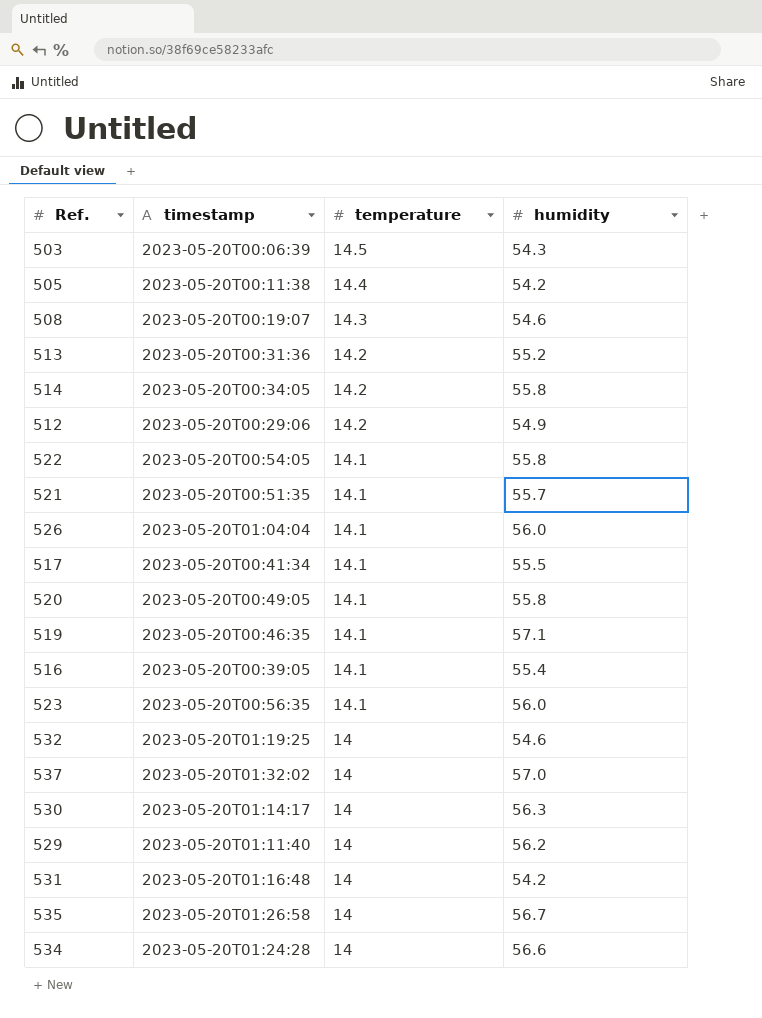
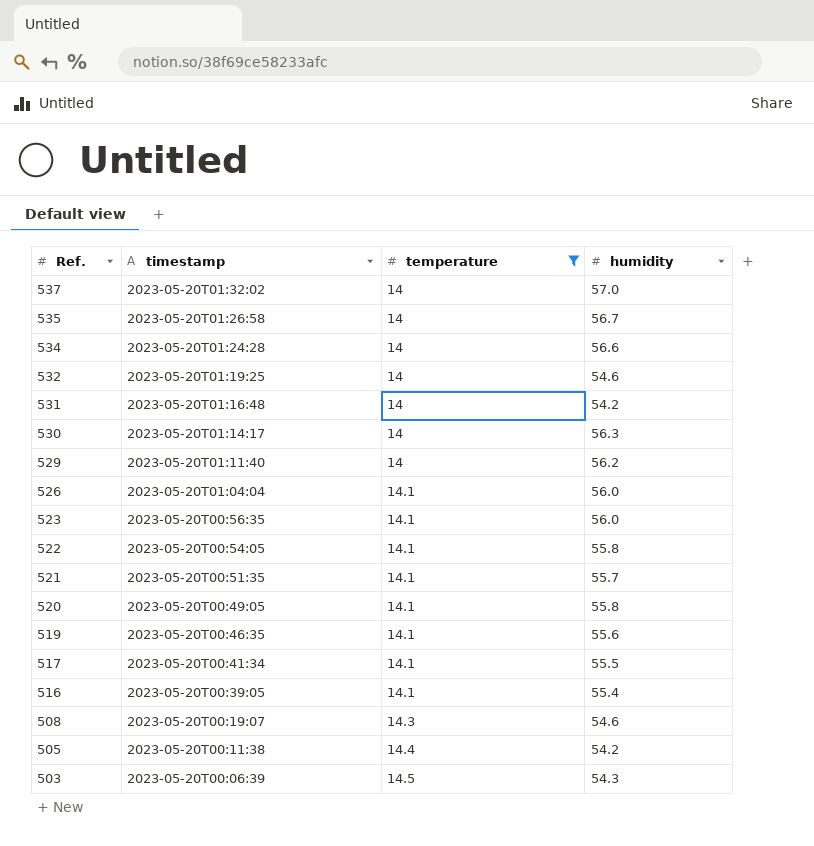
filter: none -> temperature != 14.2
row order: temperature descending -> Ref. descending
519 | humidity: 57.1 -> 55.6

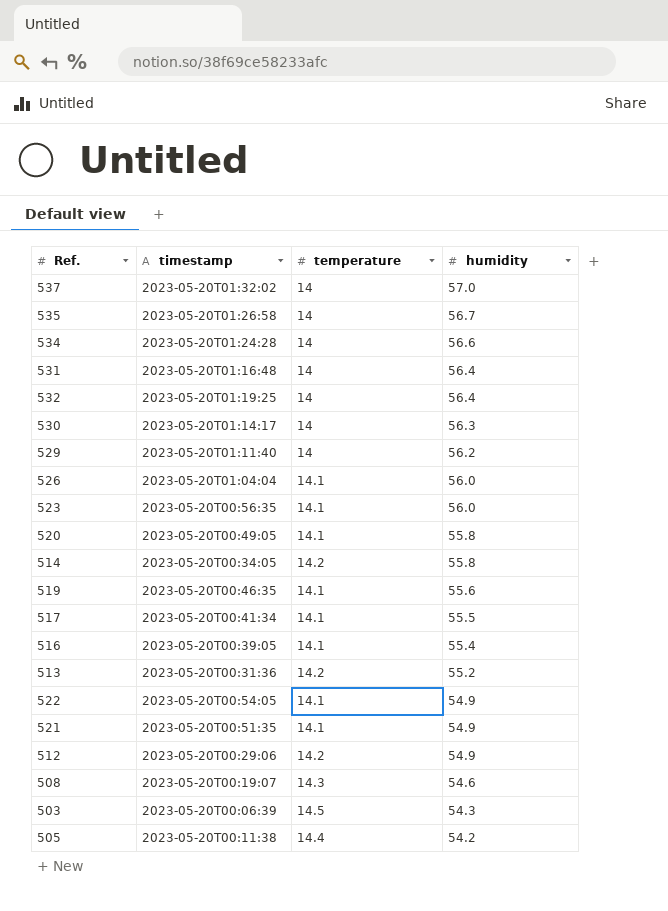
filter: temperature != 14.2 -> none
row order: Ref. descending -> humidity descending
531 | humidity: 54.2 -> 56.4
532 | humidity: 54.6 -> 56.4
522 | humidity: 55.8 -> 54.9
521 | humidity: 55.7 -> 54.9

